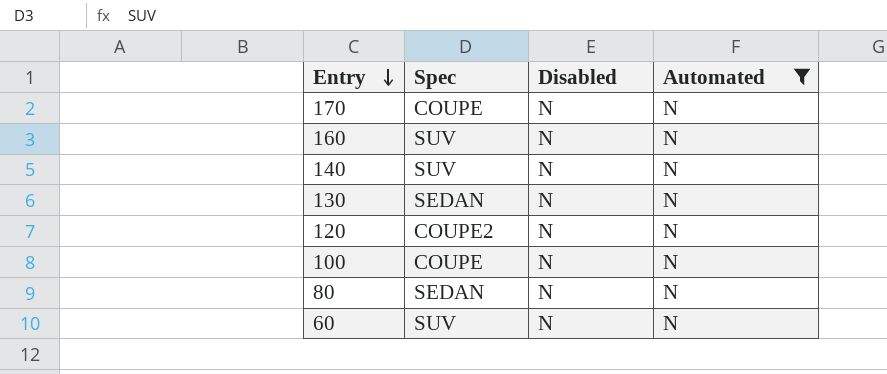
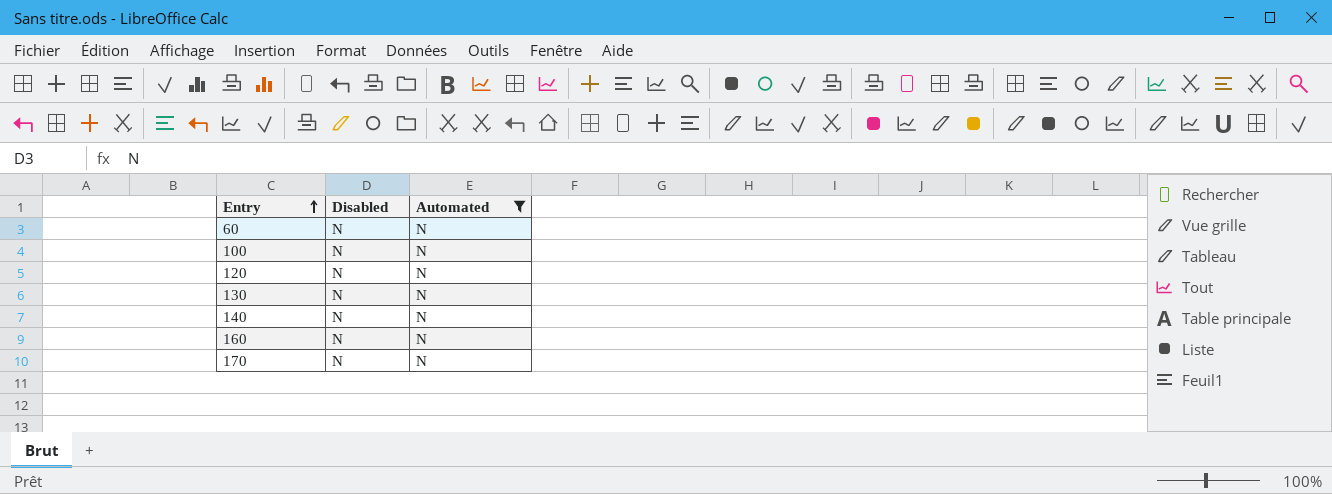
row order: Entry descending -> Entry ascending
column Spec | position: 2 -> none
row 80: SEDAN | N | N -> none

